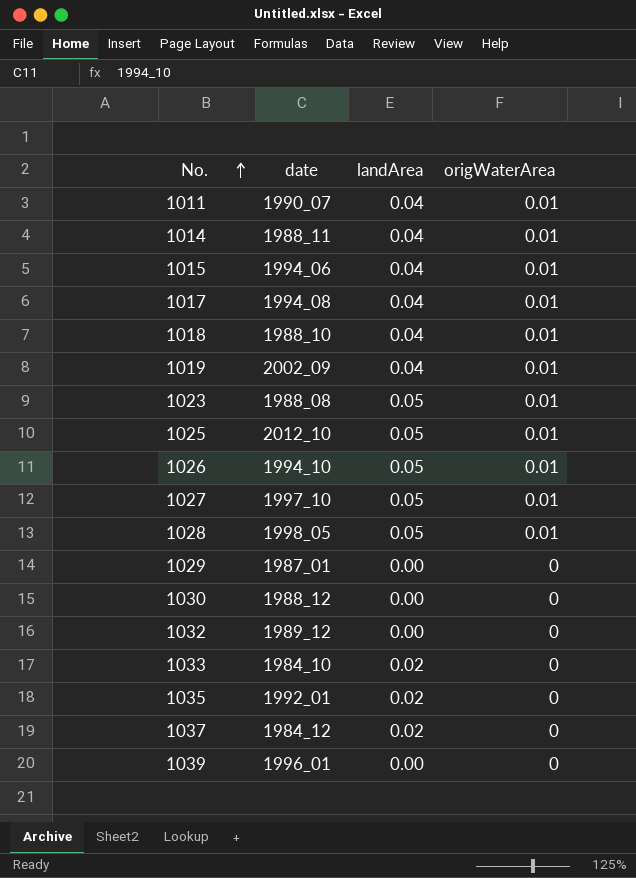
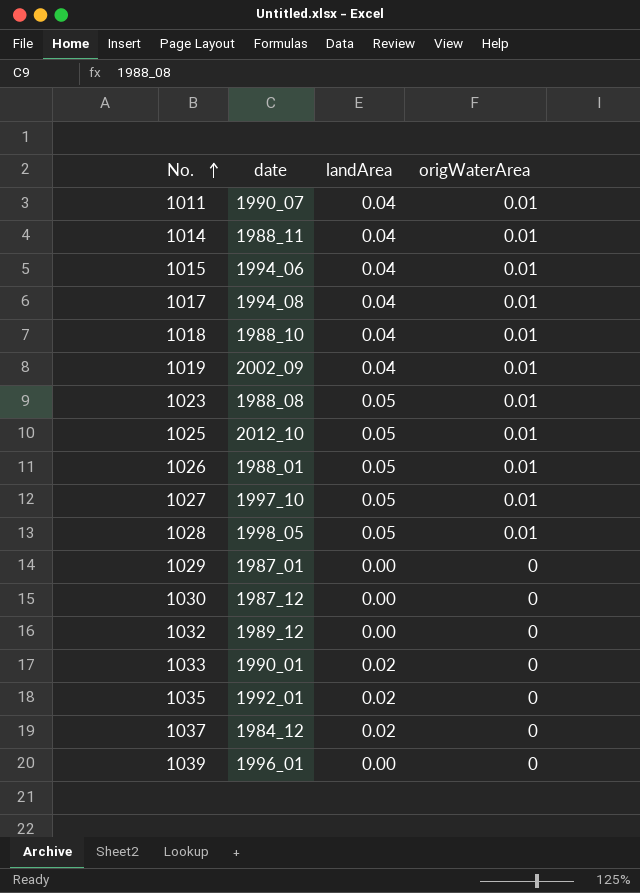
1026 | date: 1994_10 -> 1988_01
1030 | date: 1988_12 -> 1987_12
1033 | date: 1984_10 -> 1990_01

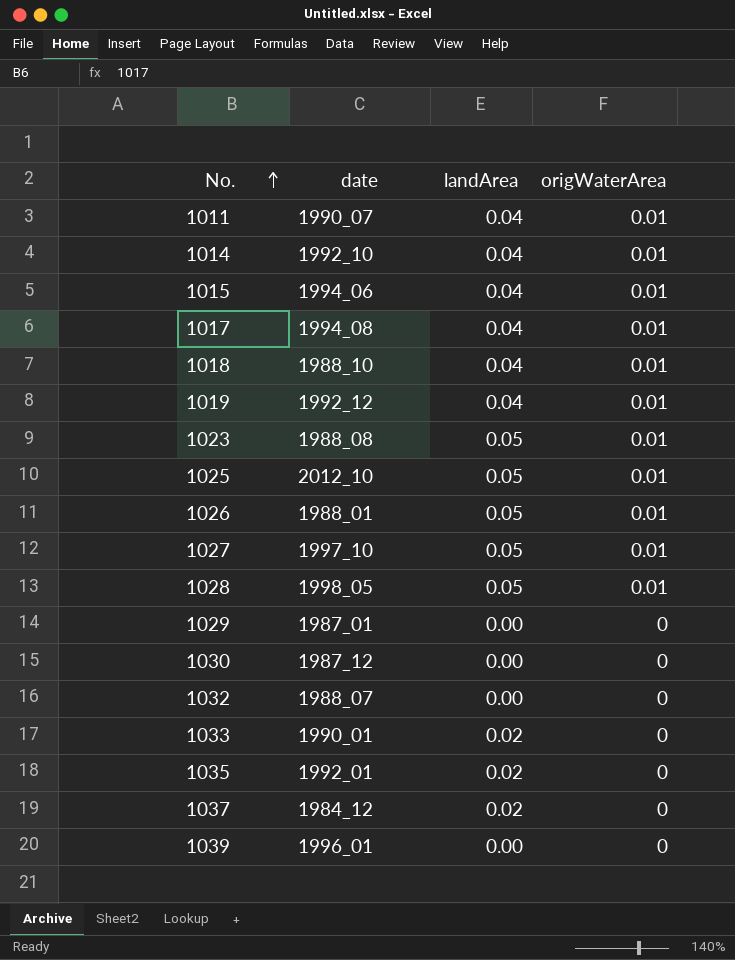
1014 | date: 1988_11 -> 1992_10
1019 | date: 2002_09 -> 1992_12
1032 | date: 1989_12 -> 1988_07

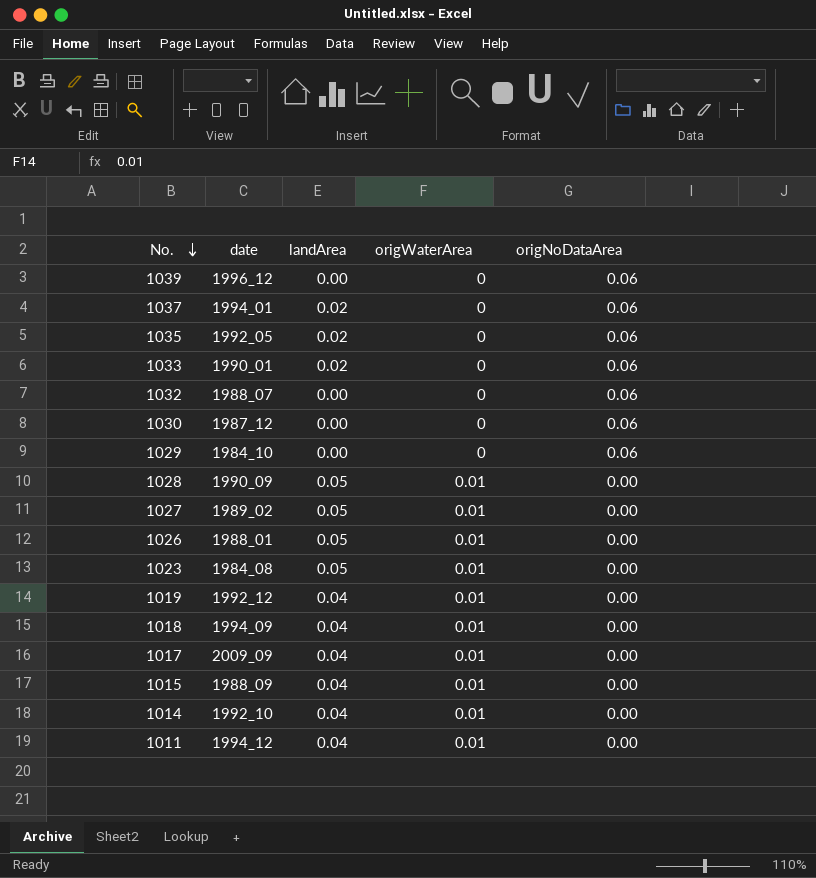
row order: No. ascending -> No. descending
column origNoDataArea | position: none -> 5
row 1025: 2012_10 | 0.05 | 0.01 -> none
1039 | date: 1996_01 -> 1996_12
1037 | date: 1984_12 -> 1994_01
1035 | date: 1992_01 -> 1992_05
1029 | date: 1987_01 -> 1984_10
1028 | date: 1998_05 -> 1990_09
1027 | date: 1997_10 -> 1989_02
1023 | date: 1988_08 -> 1984_08
1018 | date: 1988_10 -> 1994_09
1017 | date: 1994_08 -> 2009_09
1015 | date: 1994_06 -> 1988_09
1011 | date: 1990_07 -> 1994_12

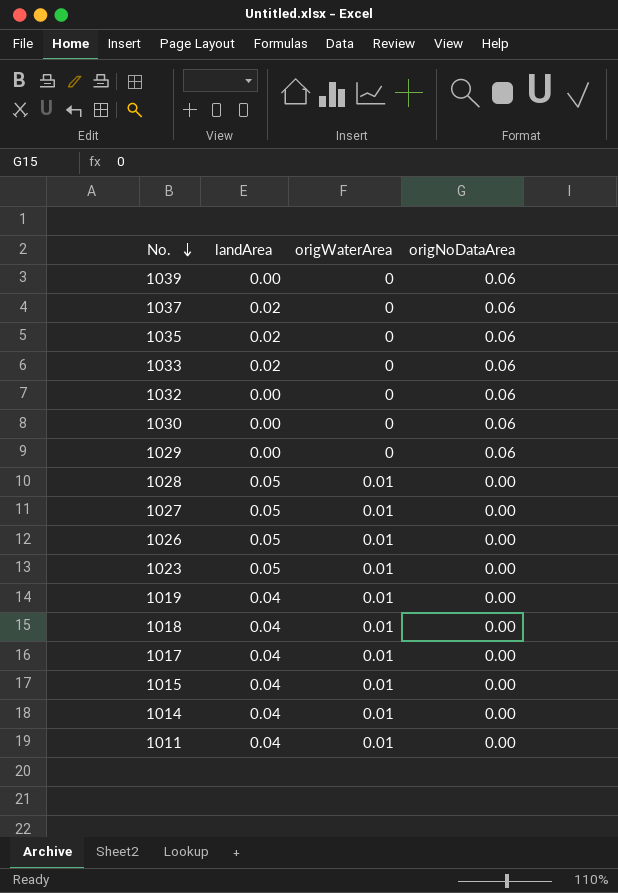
column date | position: 2 -> none

